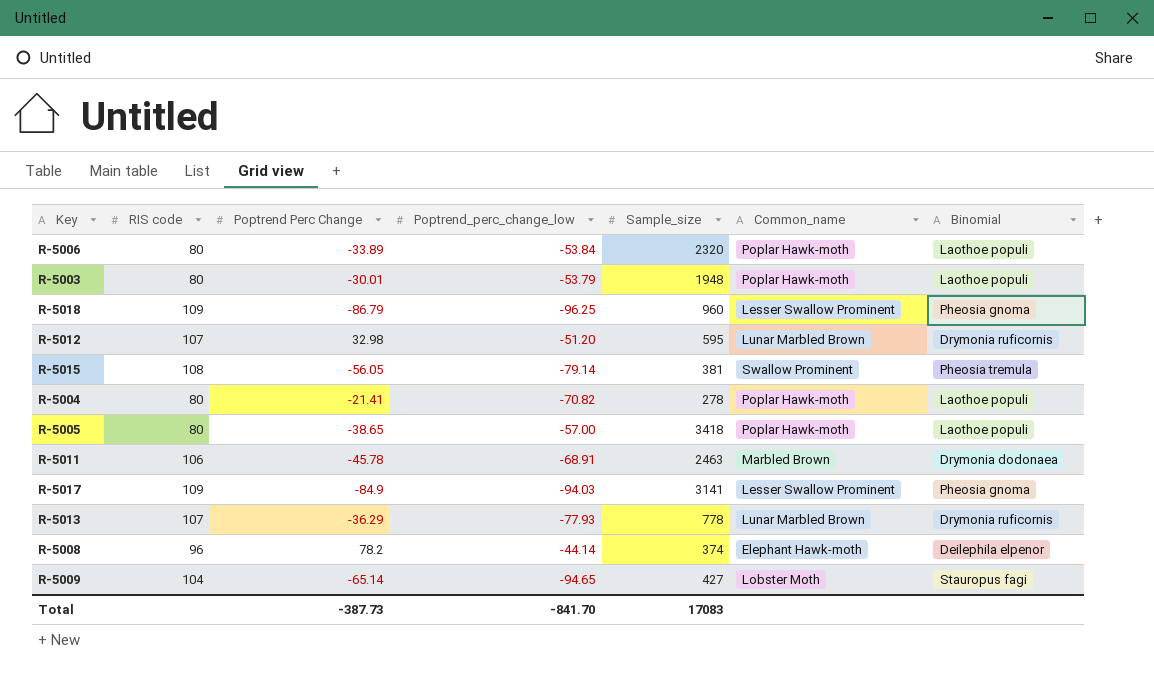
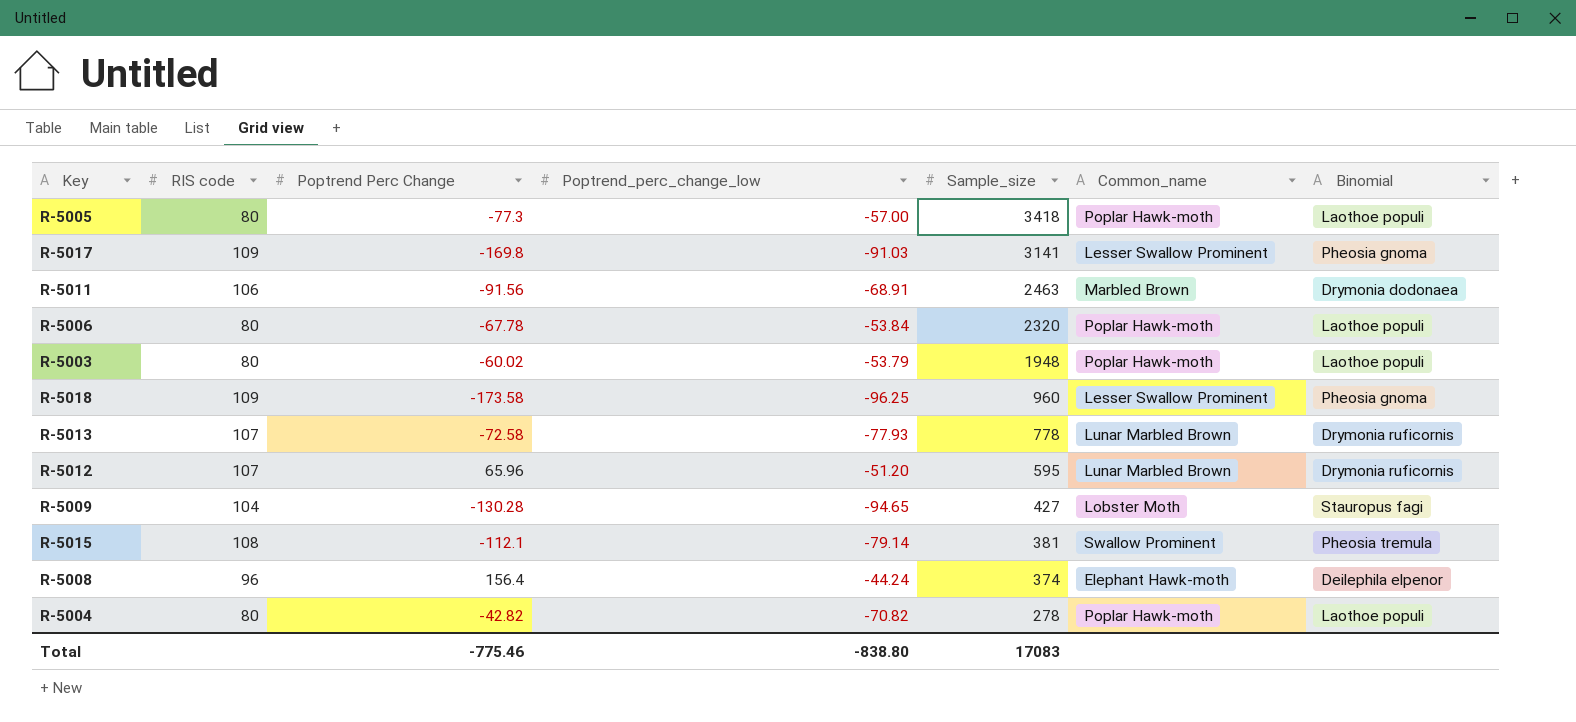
row order: none -> Sample_size descending
R-5005 | Poptrend Perc Change: -38.65 -> -77.3
R-5017 | Poptrend Perc Change: -84.9 -> -169.8
R-5017 | Poptrend_perc_change_low: -94.03 -> -91.03
R-5011 | Poptrend Perc Change: -45.78 -> -91.56
R-5006 | Poptrend Perc Change: -33.89 -> -67.78
R-5003 | Poptrend Perc Change: -30.01 -> -60.02
R-5018 | Poptrend Perc Change: -86.79 -> -173.58
R-5013 | Poptrend Perc Change: -36.29 -> -72.58
R-5012 | Poptrend Perc Change: 32.98 -> 65.96
R-5009 | Poptrend Perc Change: -65.14 -> -130.28
R-5015 | Poptrend Perc Change: -56.05 -> -112.1
R-5008 | Poptrend Perc Change: 78.2 -> 156.4
R-5008 | Poptrend_perc_change_low: -44.14 -> -44.24
R-5004 | Poptrend Perc Change: -21.41 -> -42.82
Total | Poptrend Perc Change: -387.73 -> -775.46
Total | Poptrend_perc_change_low: -841.70 -> -838.80

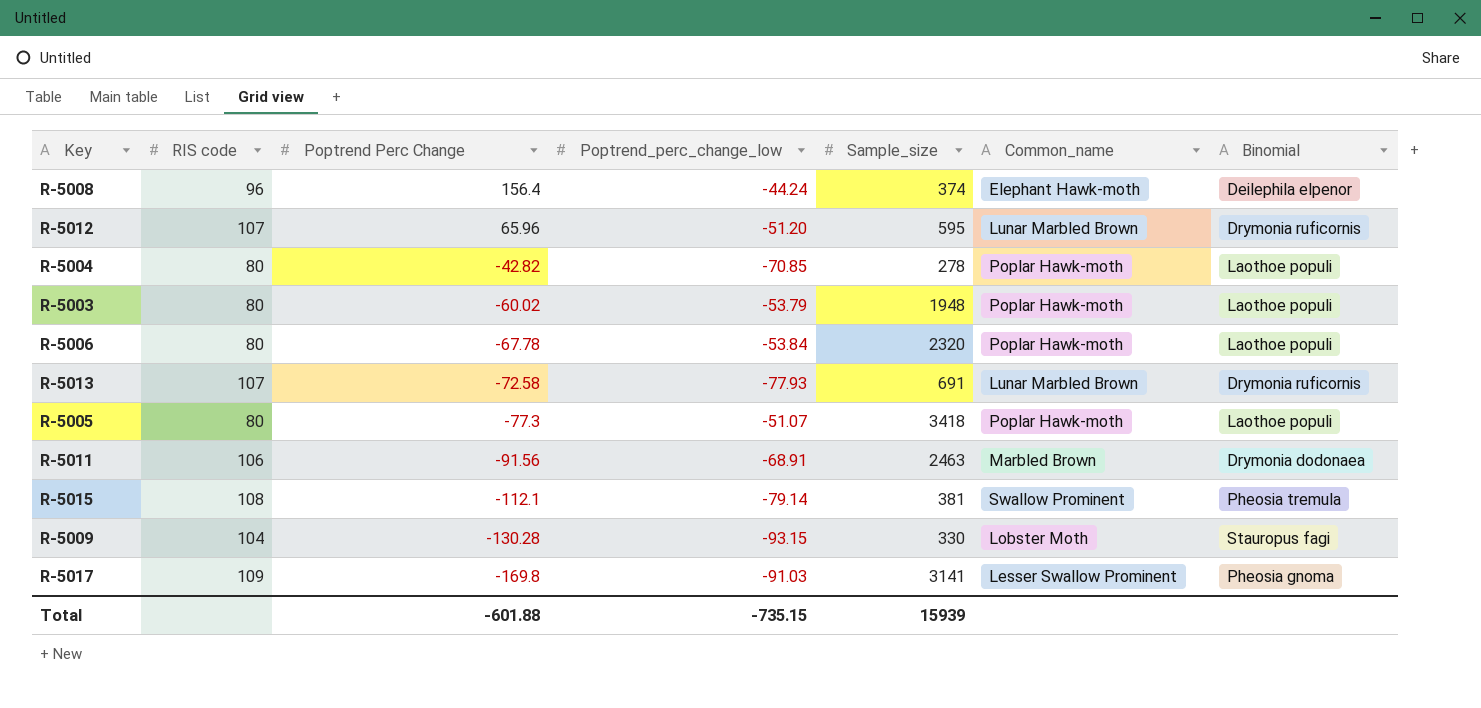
row order: Sample_size descending -> Poptrend Perc Change descending
row R-5018: 109 | -173.58 | -96.25 | 960 | Lesser Swallow Prominent | Pheosia gnoma -> none
R-5004 | Poptrend_perc_change_low: -70.82 -> -70.85
R-5013 | Sample_size: 778 -> 691
R-5005 | Poptrend_perc_change_low: -57.00 -> -51.07
R-5009 | Poptrend_perc_change_low: -94.65 -> -93.15
R-5009 | Sample_size: 427 -> 330
Total | Poptrend Perc Change: -775.46 -> -601.88
Total | Poptrend_perc_change_low: -838.80 -> -735.15
Total | Sample_size: 17083 -> 15939

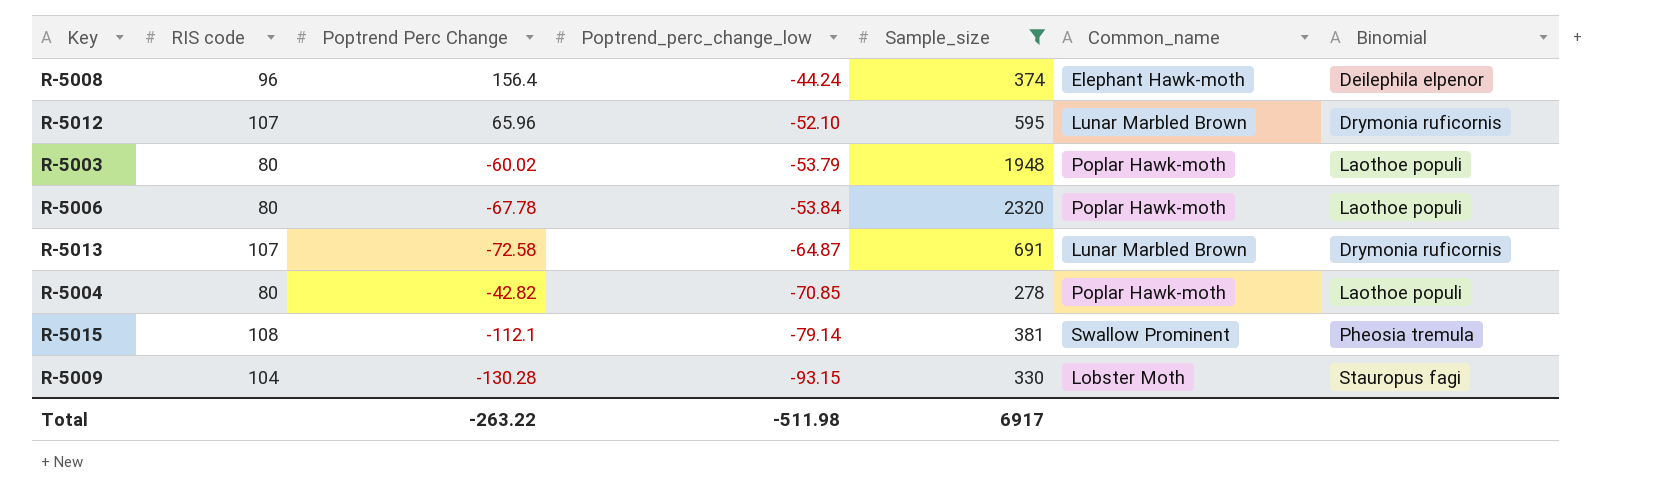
filter: none -> Sample_size <= 2320
row order: Poptrend Perc Change descending -> Poptrend_perc_change_low descending
R-5012 | Poptrend_perc_change_low: -51.20 -> -52.10
R-5013 | Poptrend_perc_change_low: -77.93 -> -64.87
Total | Poptrend Perc Change: -601.88 -> -263.22
Total | Poptrend_perc_change_low: -735.15 -> -511.98
Total | Sample_size: 15939 -> 6917

